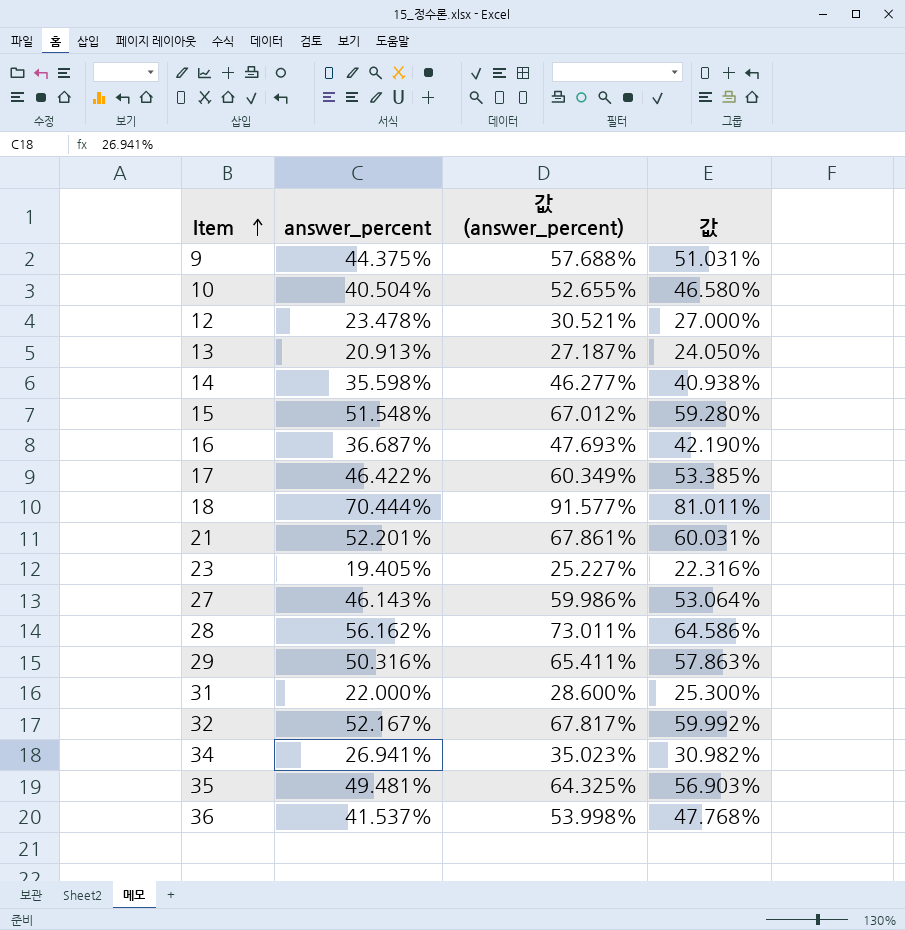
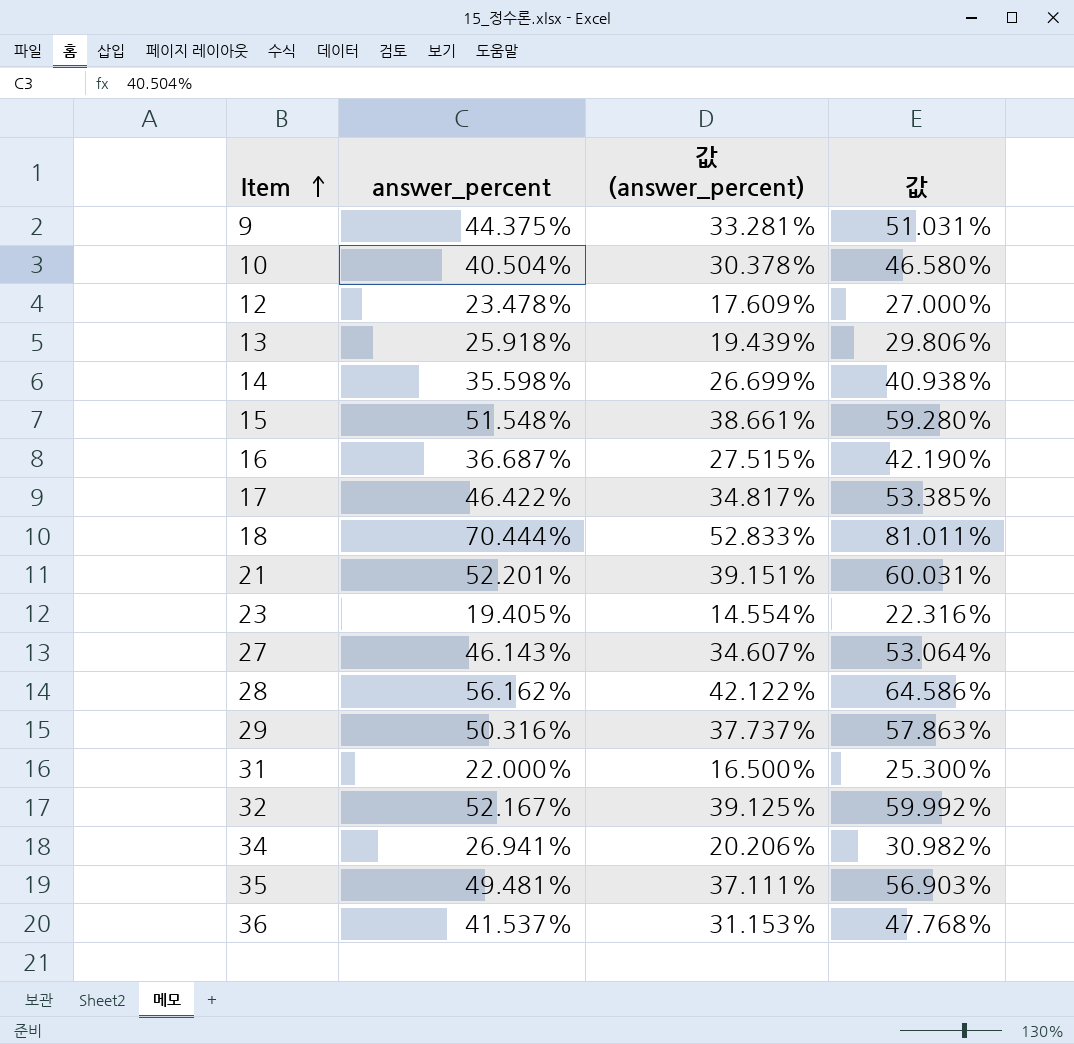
column 값 (answer_percent) | formula: [answer_percent] * 1.3 -> [answer_percent] * 0.75
13 | answer_percent: 20.913% -> 25.918%
13 | 값: 24.050% -> 29.806%

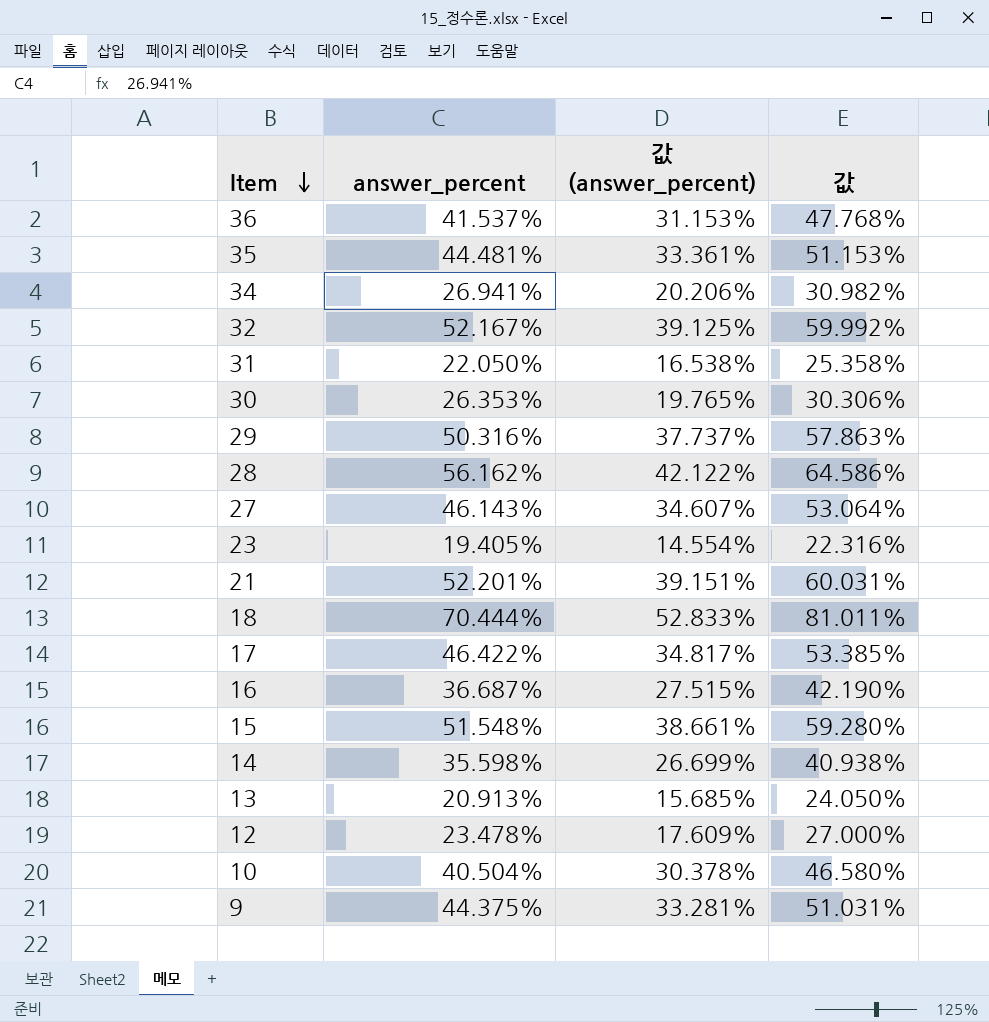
row order: Item ascending -> Item descending
35 | answer_percent: 49.481% -> 44.481%
35 | 값 (answer_percent): 37.111% -> 33.361%
35 | 값: 56.903% -> 51.153%
31 | answer_percent: 22.000% -> 22.050%
31 | 값 (answer_percent): 16.500% -> 16.538%
31 | 값: 25.300% -> 25.358%
row 30: none -> 26.353% | 19.765% | 30.306%
13 | answer_percent: 25.918% -> 20.913%
13 | 값 (answer_percent): 19.439% -> 15.685%
13 | 값: 29.806% -> 24.050%

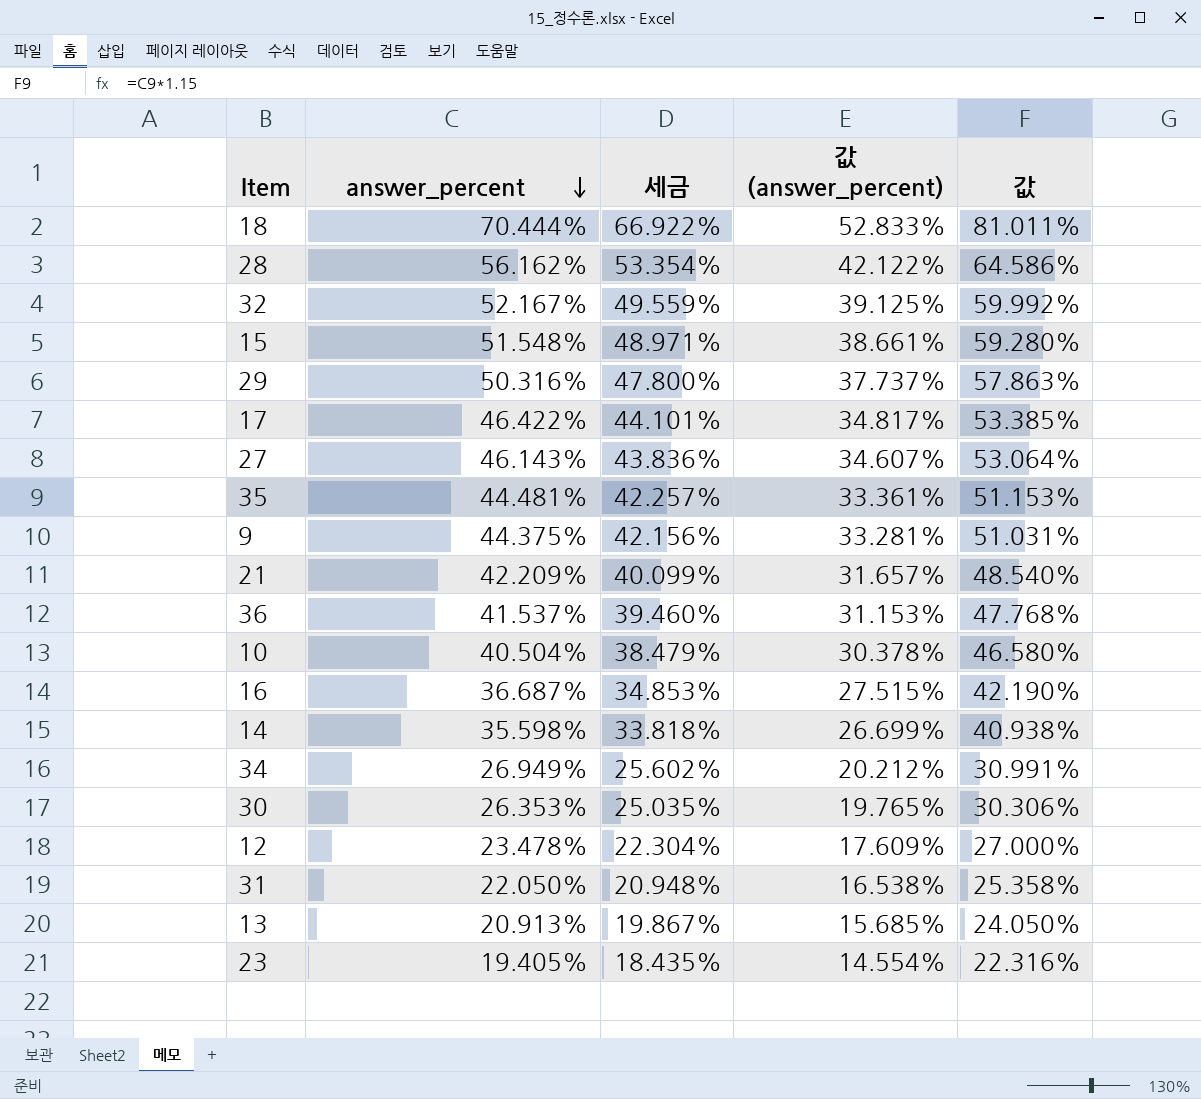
row order: Item descending -> answer_percent descending
column 세금 | formula: none -> [answer_percent] * 0.95
21 | answer_percent: 52.201% -> 42.209%
21 | 값 (answer_percent): 39.151% -> 31.657%
21 | 값: 60.031% -> 48.540%
34 | answer_percent: 26.941% -> 26.949%
34 | 값 (answer_percent): 20.206% -> 20.212%
34 | 값: 30.982% -> 30.991%

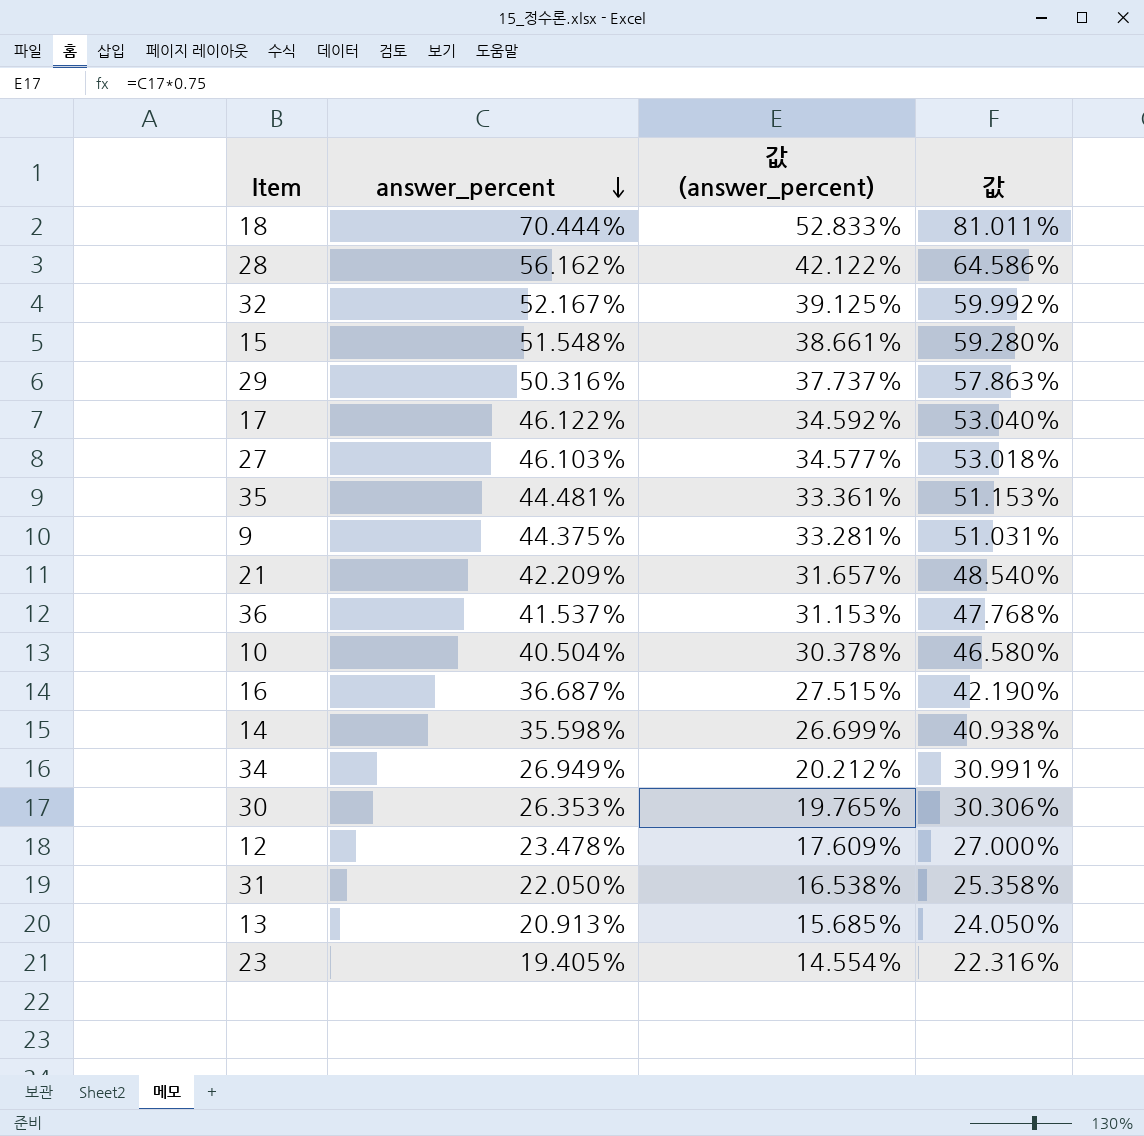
column 세금 | formula: [answer_percent] * 0.95 -> none
17 | answer_percent: 46.422% -> 46.122%
17 | 값 (answer_percent): 34.817% -> 34.592%
17 | 값: 53.385% -> 53.040%
27 | answer_percent: 46.143% -> 46.103%
27 | 값 (answer_percent): 34.607% -> 34.577%
27 | 값: 53.064% -> 53.018%

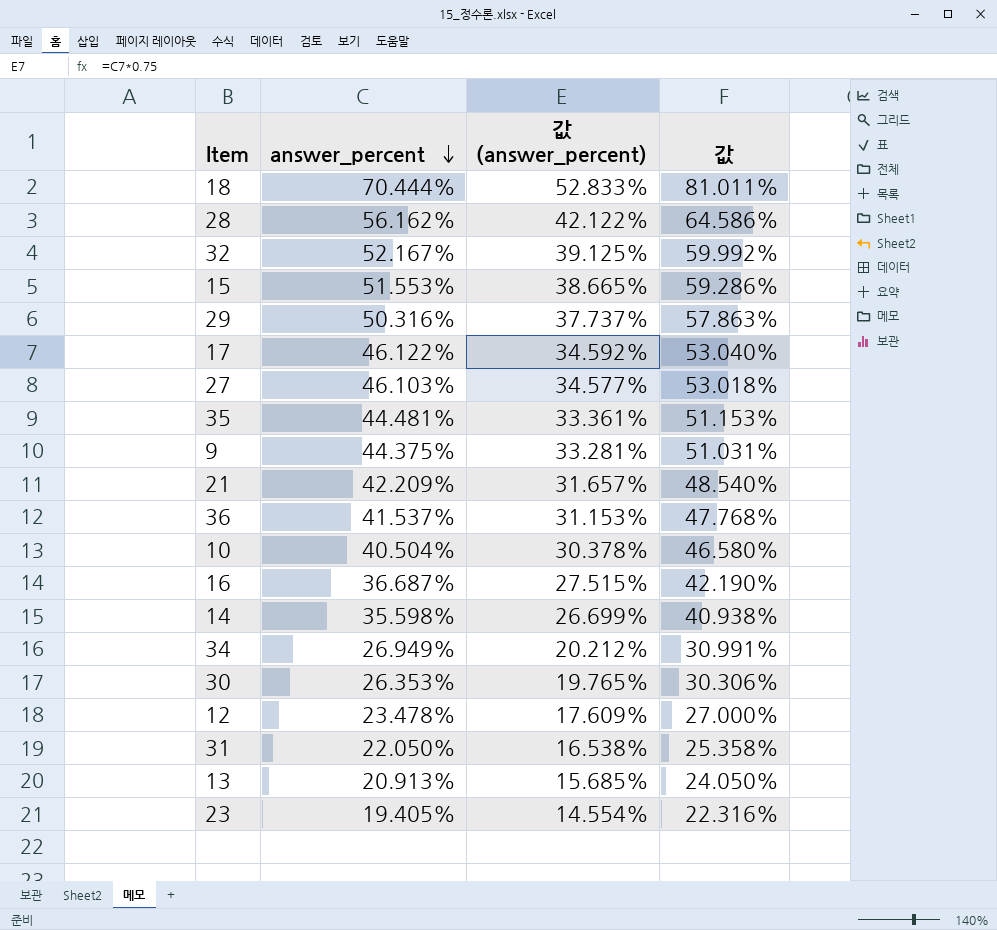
15 | answer_percent: 51.548% -> 51.553%
15 | 값 (answer_percent): 38.661% -> 38.665%
15 | 값: 59.280% -> 59.286%

